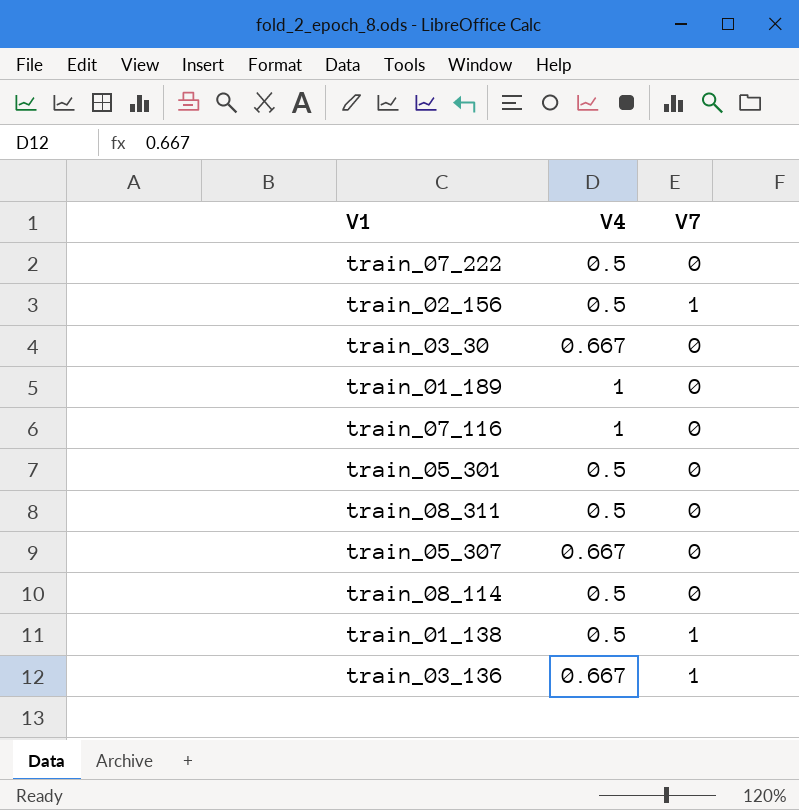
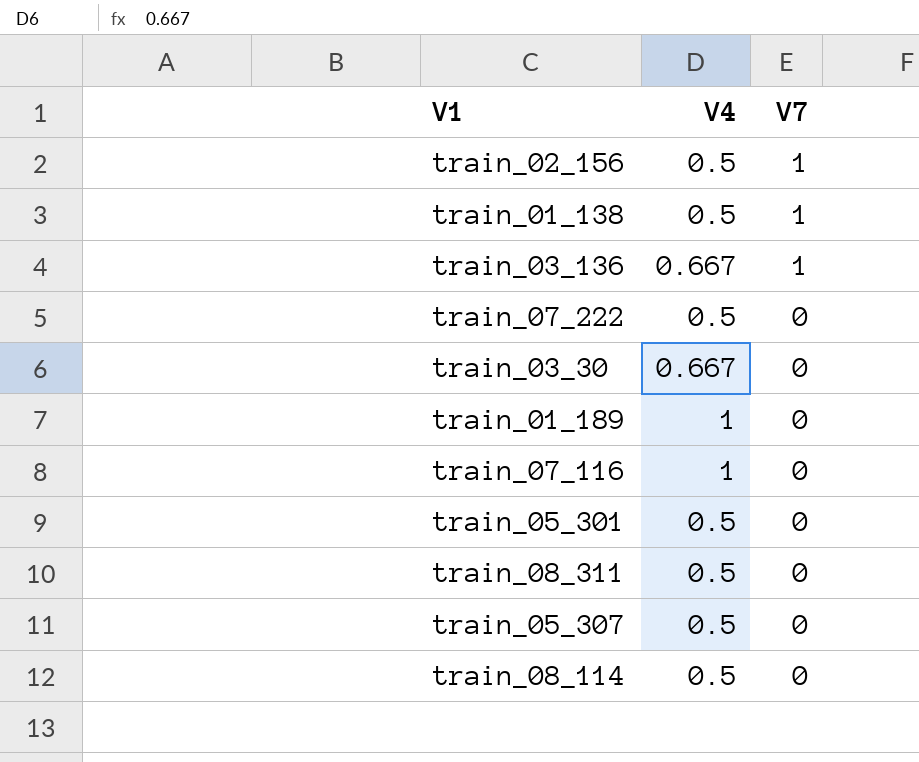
row order: none -> V7 descending
train_05_307 | V4: 0.667 -> 0.5

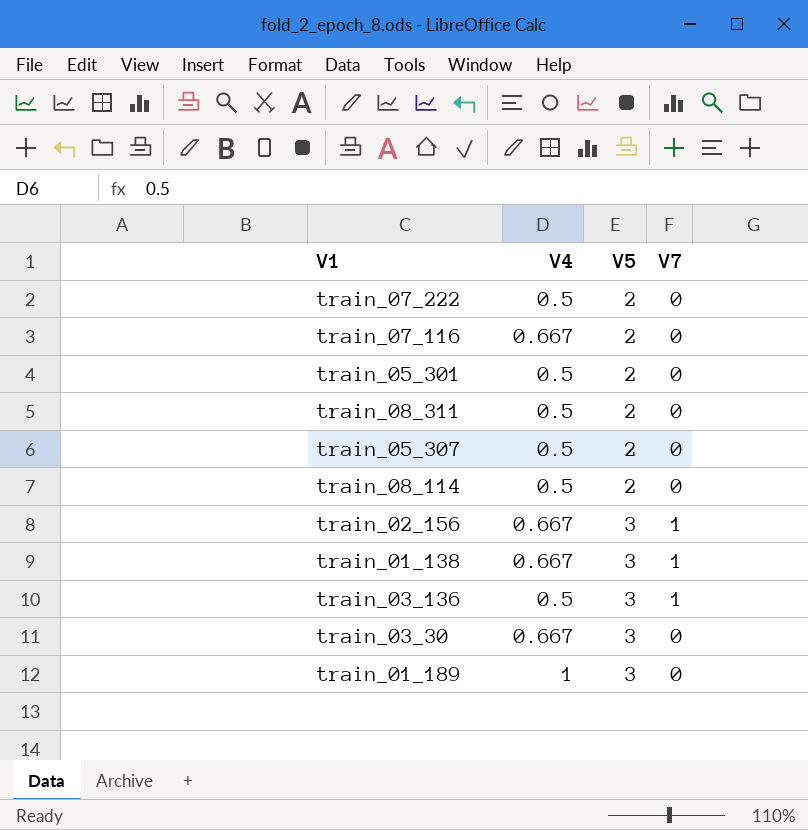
row order: V7 descending -> V5 ascending
column V5 | position: none -> 3
train_07_116 | V4: 1 -> 0.667
train_02_156 | V4: 0.5 -> 0.667
train_01_138 | V4: 0.5 -> 0.667
train_03_136 | V4: 0.667 -> 0.5

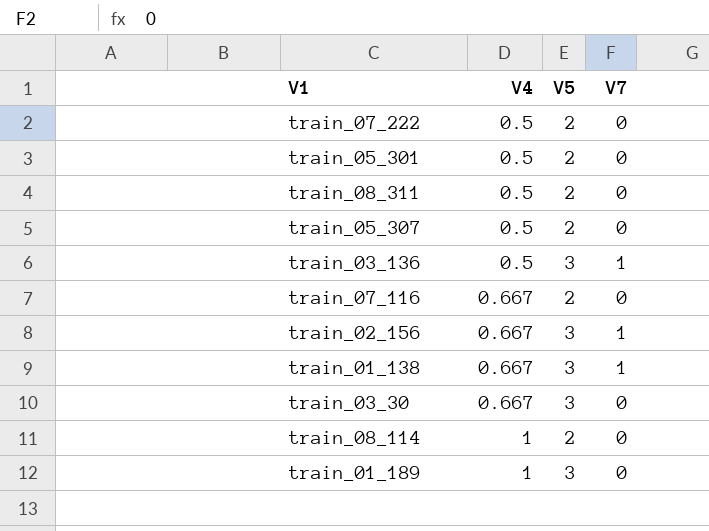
row order: V5 ascending -> V4 ascending
train_08_114 | V4: 0.5 -> 1

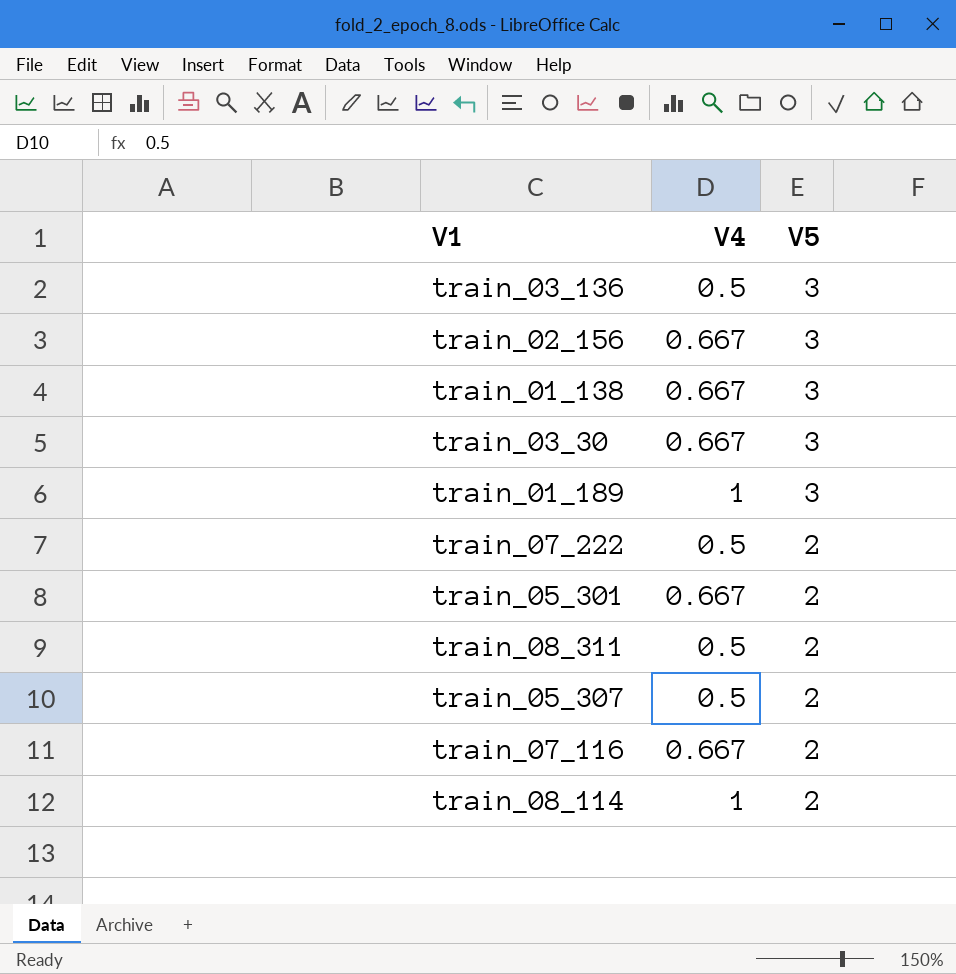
row order: V4 ascending -> V5 descending
column V7 | position: 4 -> none
train_05_301 | V4: 0.5 -> 0.667

